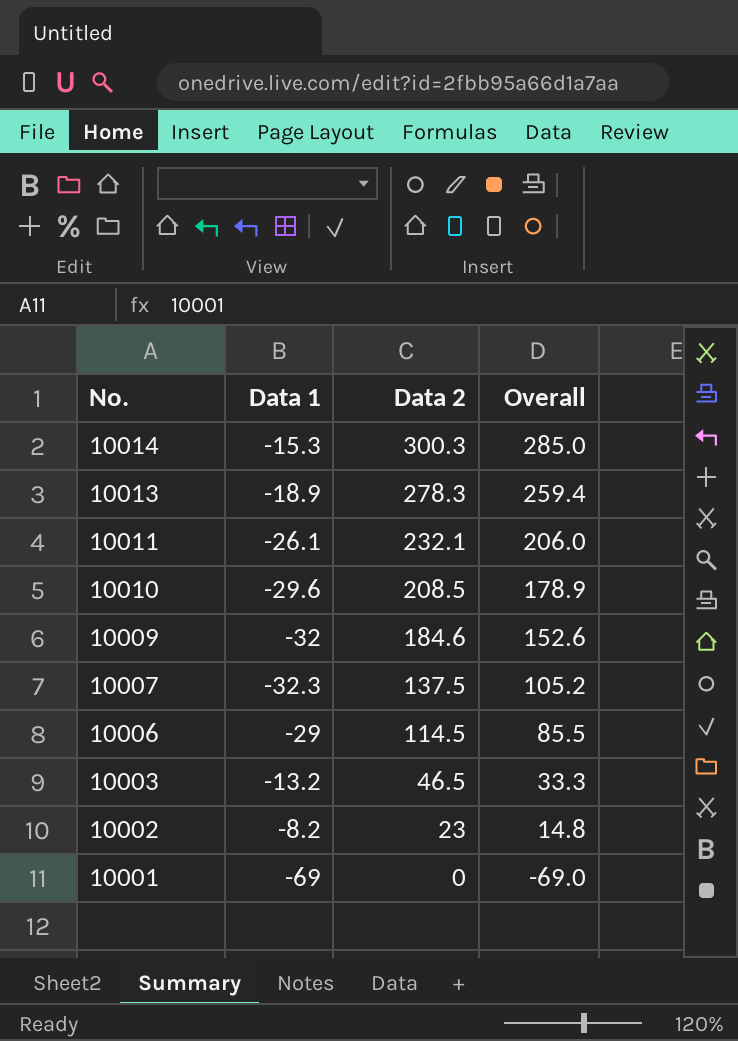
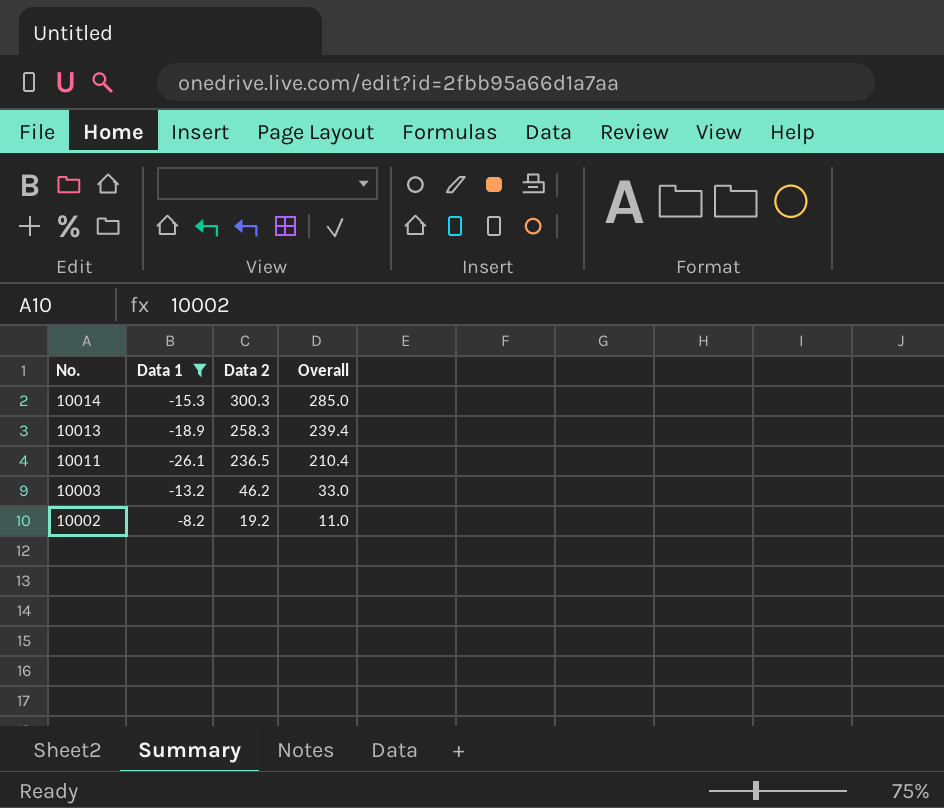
filter: none -> Data 1 >= -26.1
10013 | Data 2: 278.3 -> 258.3
10013 | Overall: 259.4 -> 239.4
10011 | Data 2: 232.1 -> 236.5
10011 | Overall: 206.0 -> 210.4
10003 | Data 2: 46.5 -> 46.2
10003 | Overall: 33.3 -> 33.0
10002 | Data 2: 23 -> 19.2
10002 | Overall: 14.8 -> 11.0

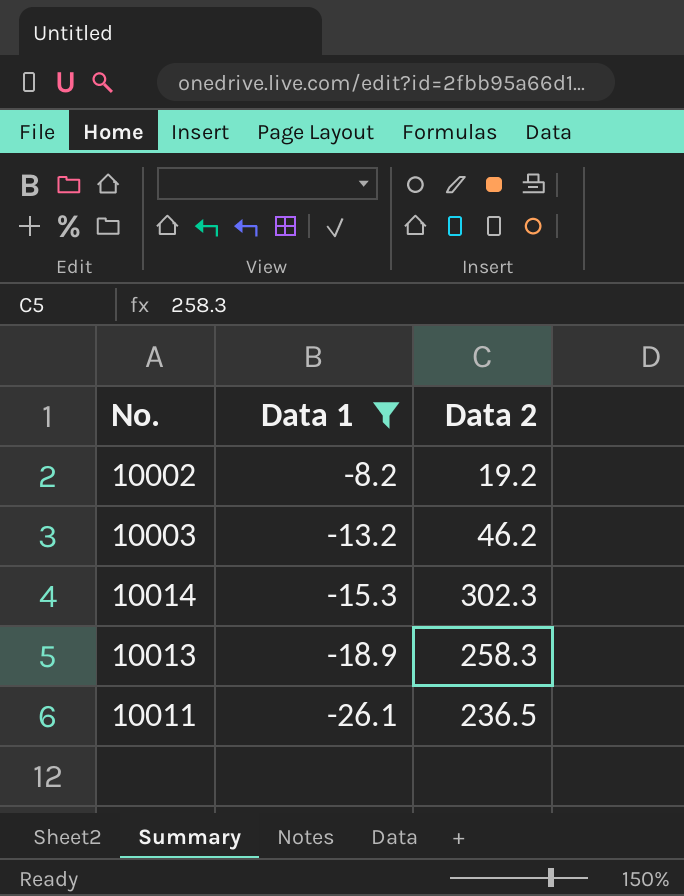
row order: No. descending -> Data 1 descending
column Overall | formula: [Data 1] + [Data 2] -> none
10014 | Data 2: 300.3 -> 302.3

